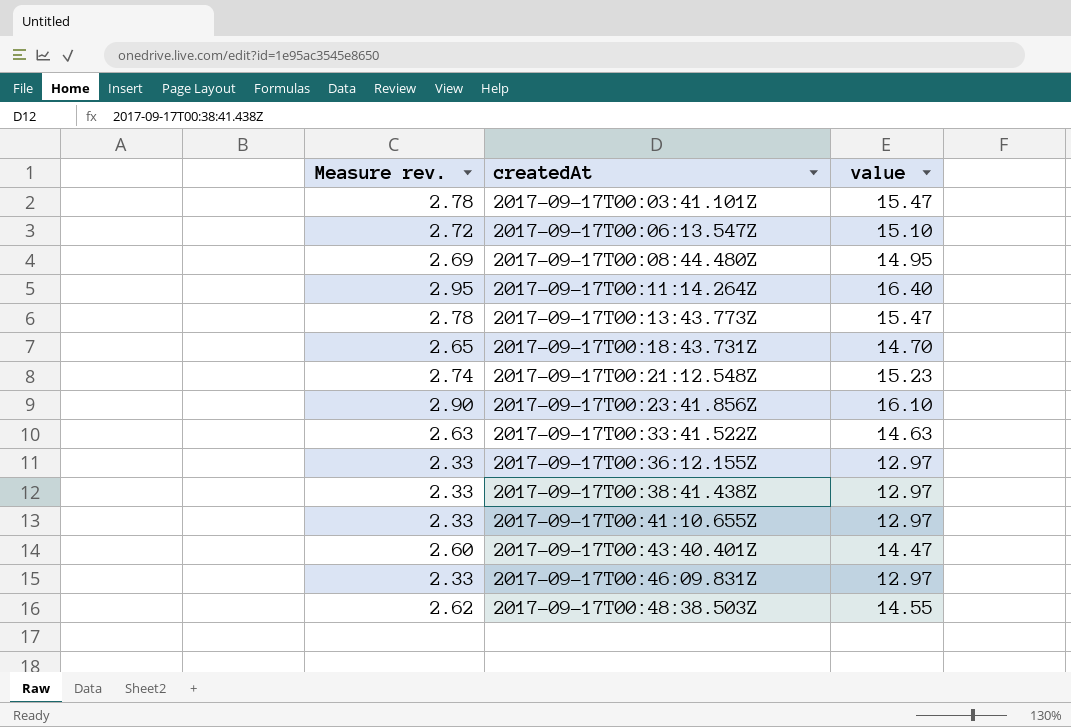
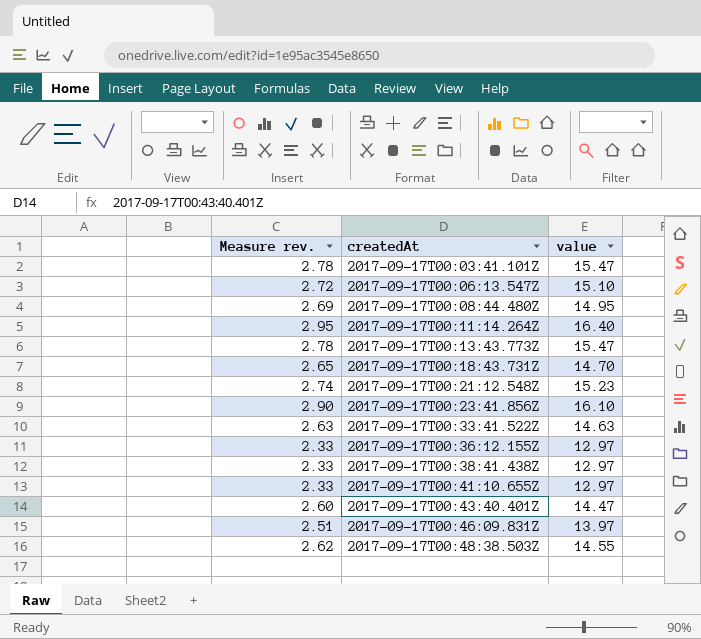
2017-09-17T00:46:09.831Z | Measure rev.: 2.33 -> 2.51
2017-09-17T00:46:09.831Z | value: 12.97 -> 13.97

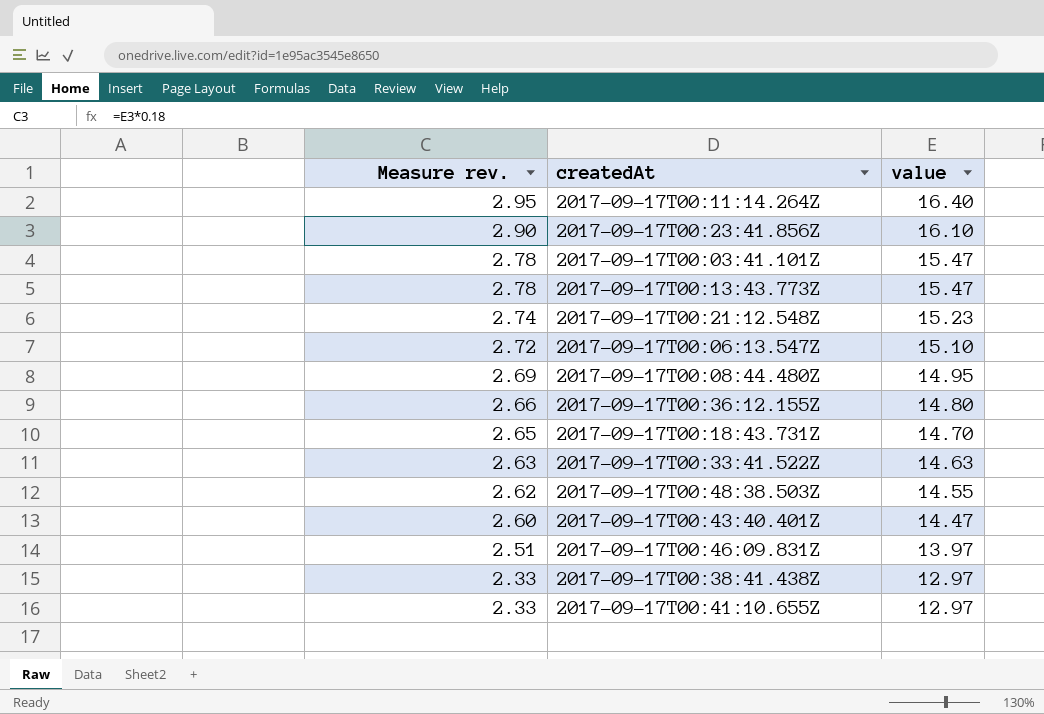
row order: createdAt ascending -> Measure rev. descending
2017-09-17T00:36:12.155Z | Measure rev.: 2.33 -> 2.66
2017-09-17T00:36:12.155Z | value: 12.97 -> 14.80

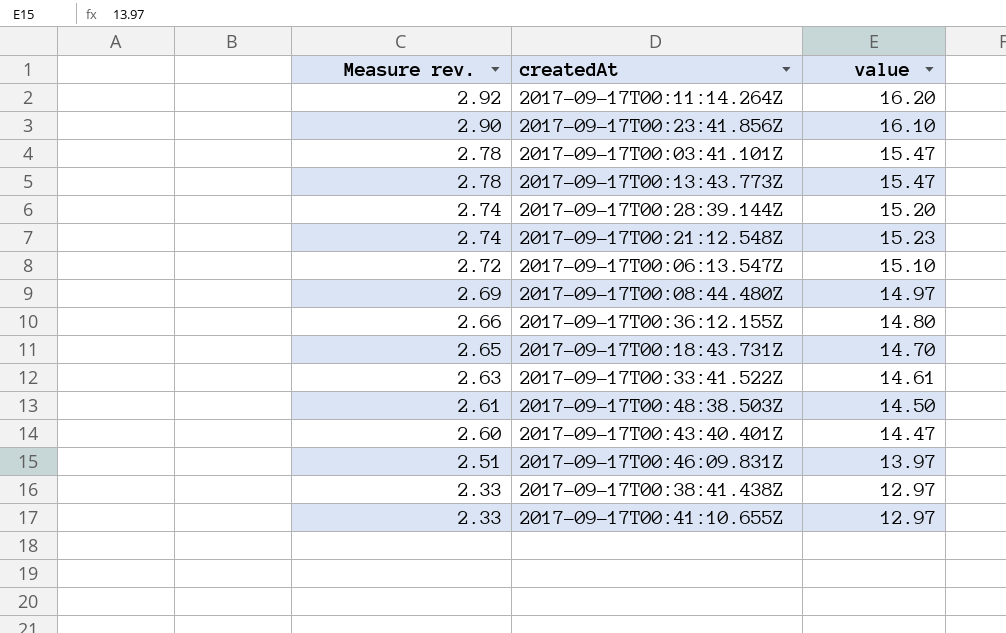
2017-09-17T00:11:14.264Z | Measure rev.: 2.95 -> 2.92
2017-09-17T00:11:14.264Z | value: 16.40 -> 16.20
row 2017-09-17T00:28:39.144Z: none -> 2.74 | 15.20
2017-09-17T00:08:44.480Z | value: 14.95 -> 14.97
2017-09-17T00:33:41.522Z | value: 14.63 -> 14.61
2017-09-17T00:48:38.503Z | Measure rev.: 2.62 -> 2.61
2017-09-17T00:48:38.503Z | value: 14.55 -> 14.50

